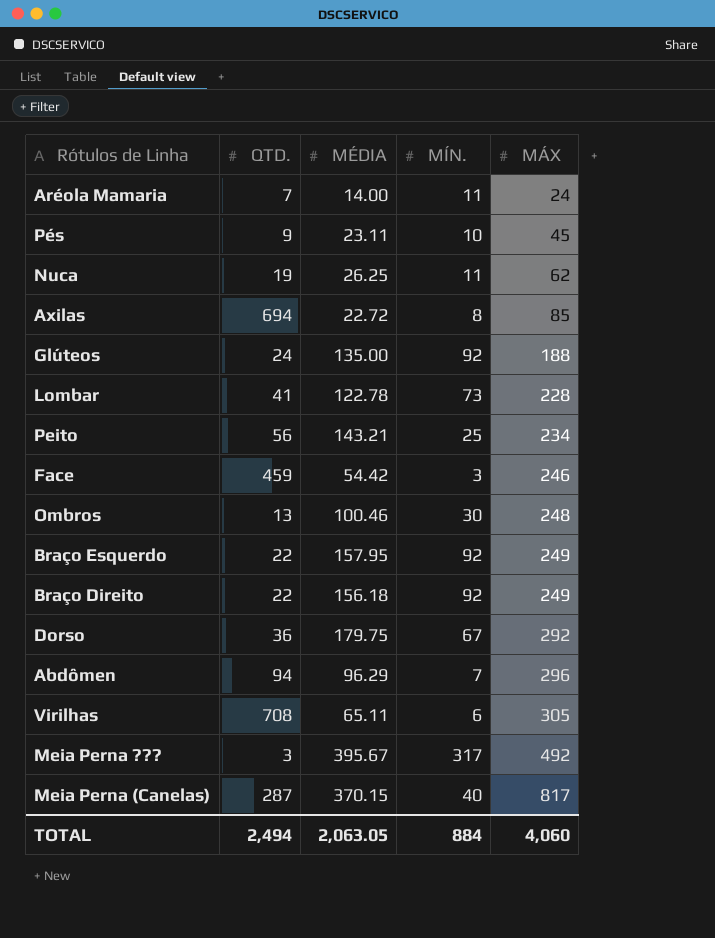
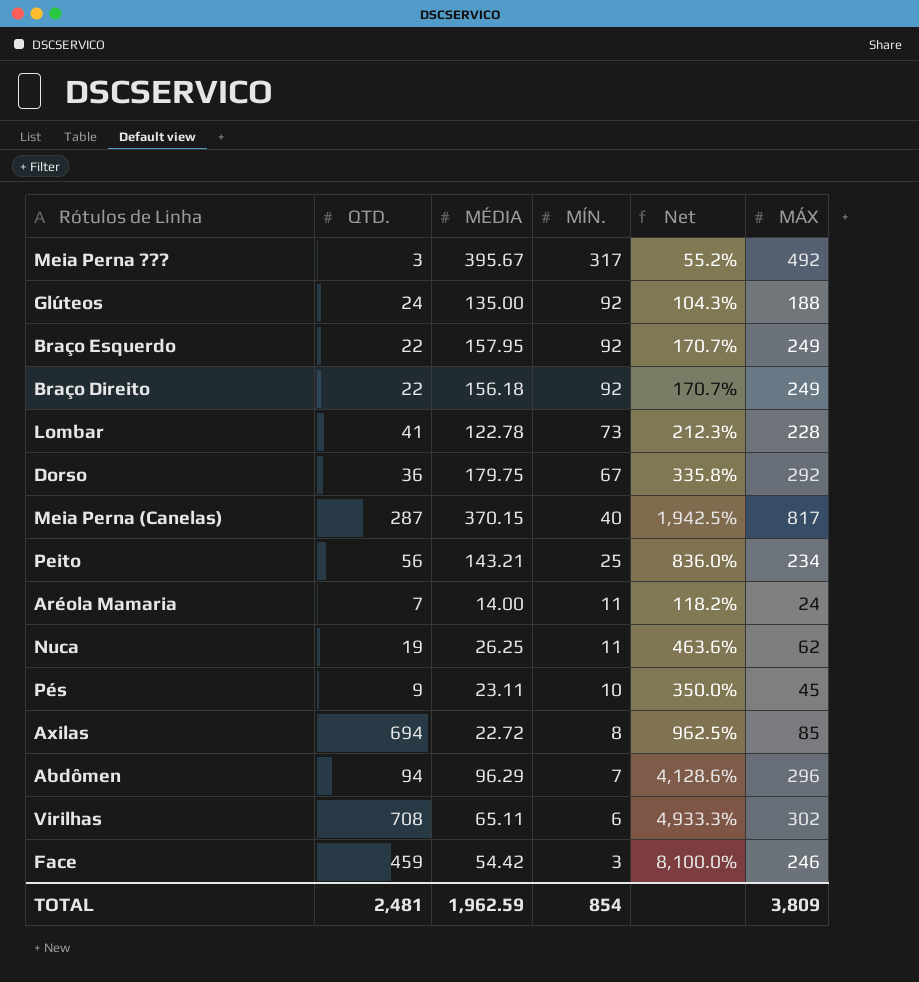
row order: MÁX ascending -> MÍN. descending
column Net | formula: none -> ([MÁX] - [MÍN.]) / [MÍN.]
row Ombros: 13 | 100.46 | 30 | 248 -> none
Virilhas | MÁX: 305 -> 302
TOTAL | QTD.: 2,494 -> 2,481
TOTAL | MÉDIA: 2,063.05 -> 1,962.59
TOTAL | MÍN.: 884 -> 854
TOTAL | MÁX: 4,060 -> 3,809

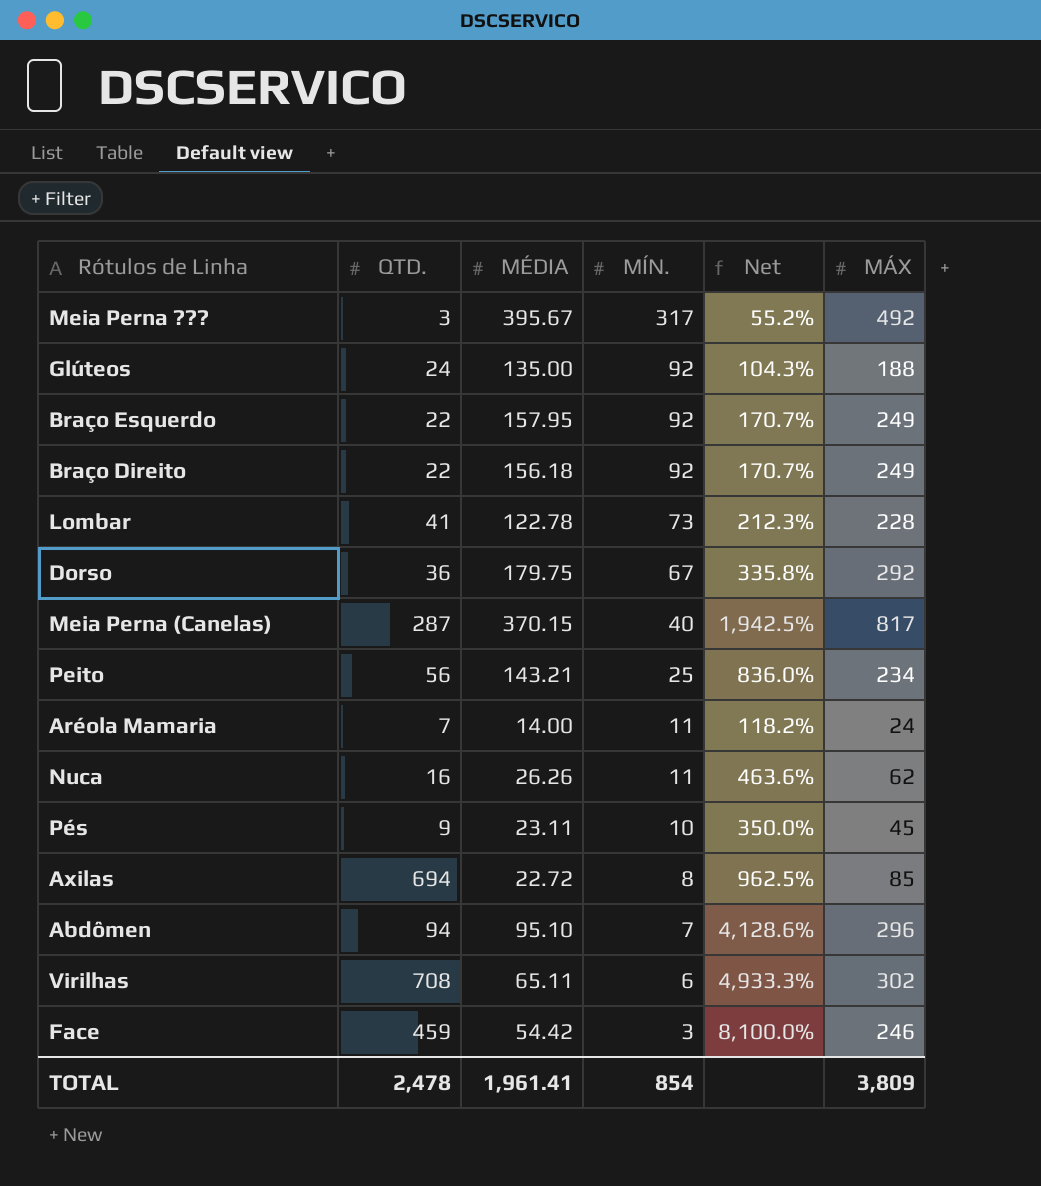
Nuca | QTD.: 19 -> 16
Nuca | MÉDIA: 26.25 -> 26.26
Abdômen | MÉDIA: 96.29 -> 95.10
TOTAL | QTD.: 2,481 -> 2,478
TOTAL | MÉDIA: 1,962.59 -> 1,961.41

